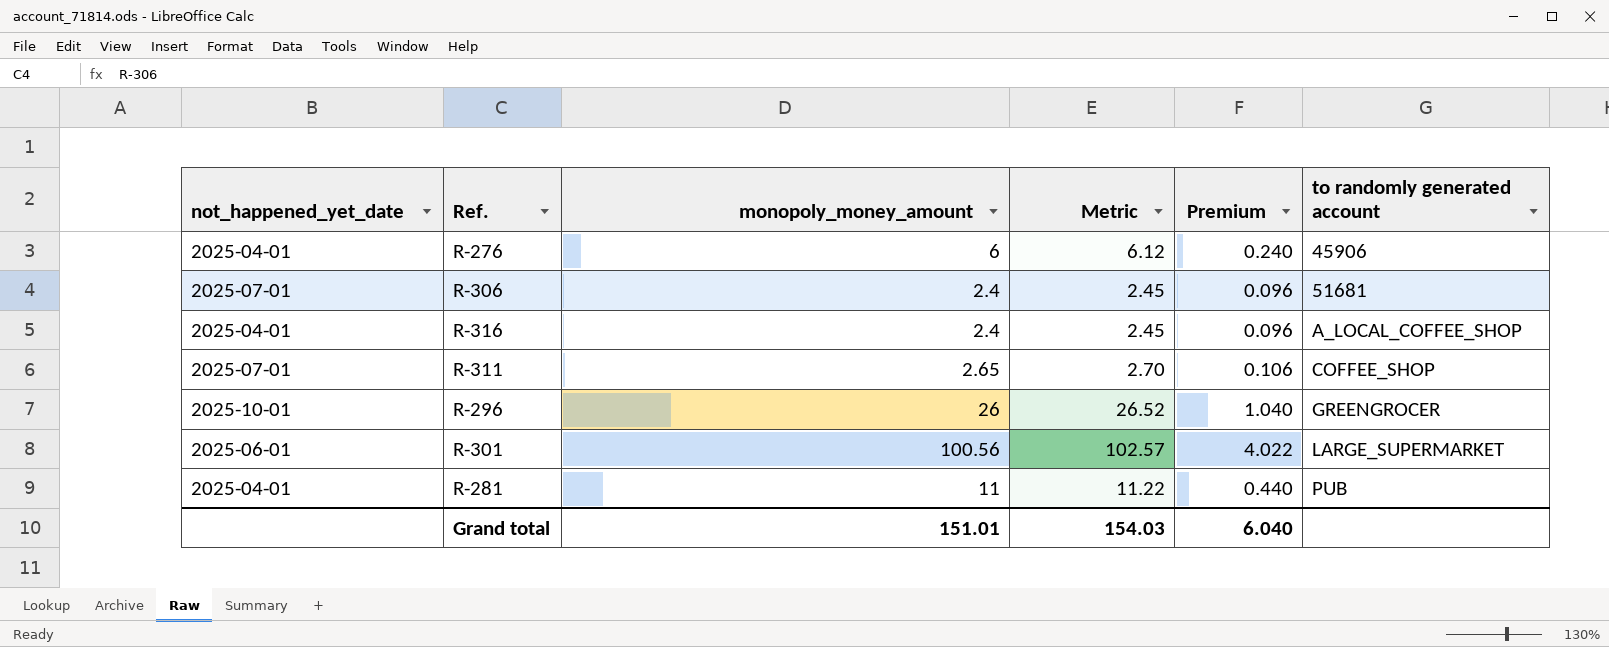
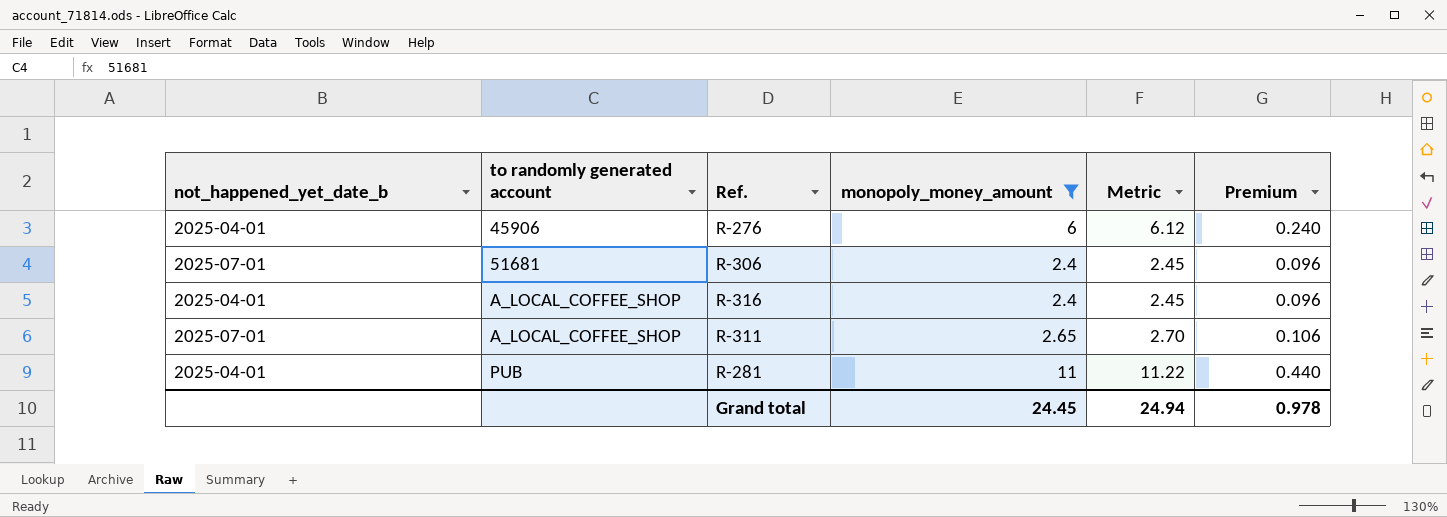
filter: none -> monopoly_money_amount <= 11
column name: not_happened_yet_date -> not_happened_yet_date_b
column to randomly generated account | position: 6 -> 2
R-311 | to randomly generated account: COFFEE_SHOP -> A_LOCAL_COFFEE_SHOP
Grand total | monopoly_money_amount: 151.01 -> 24.45
Grand total | Metric: 154.03 -> 24.94
Grand total | Premium: 6.040 -> 0.978

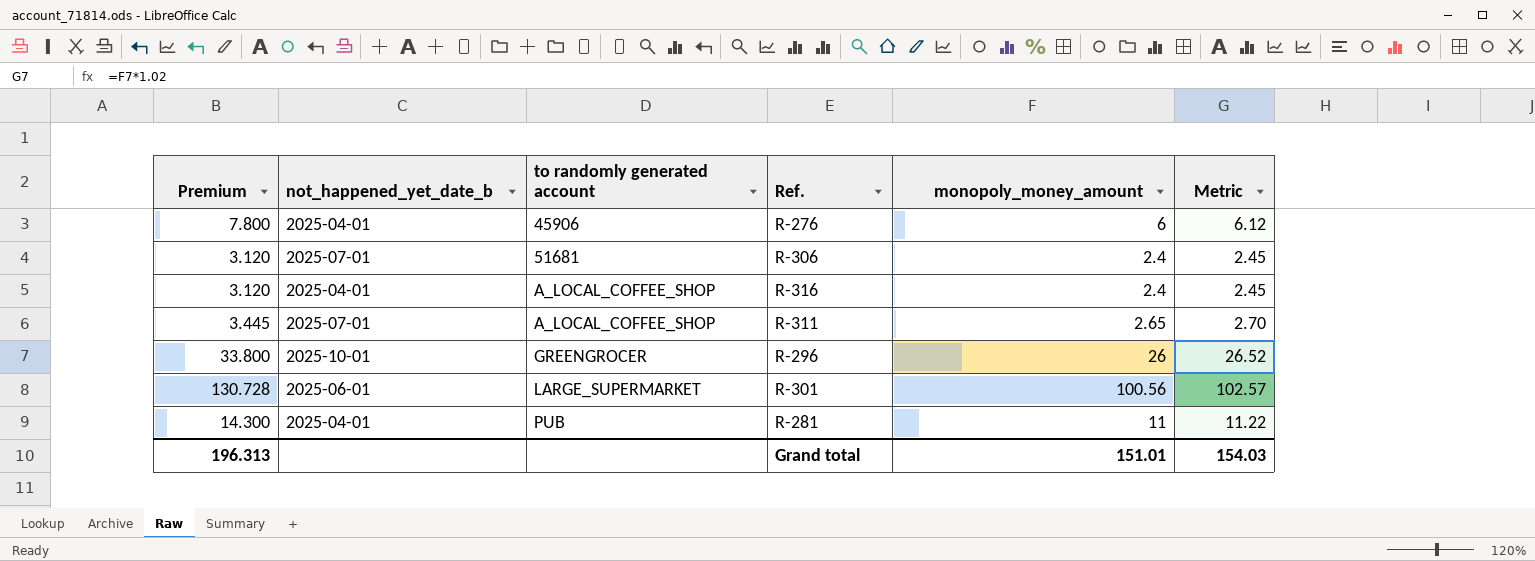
filter: monopoly_money_amount <= 11 -> none
column Premium | formula: [monopoly_money_amount] * 0.04 -> [monopoly_money_amount] * 1.3
column Premium | position: 6 -> 1
Grand total | Premium: 0.978 -> 196.313
Grand total | monopoly_money_amount: 24.45 -> 151.01
Grand total | Metric: 24.94 -> 154.03

